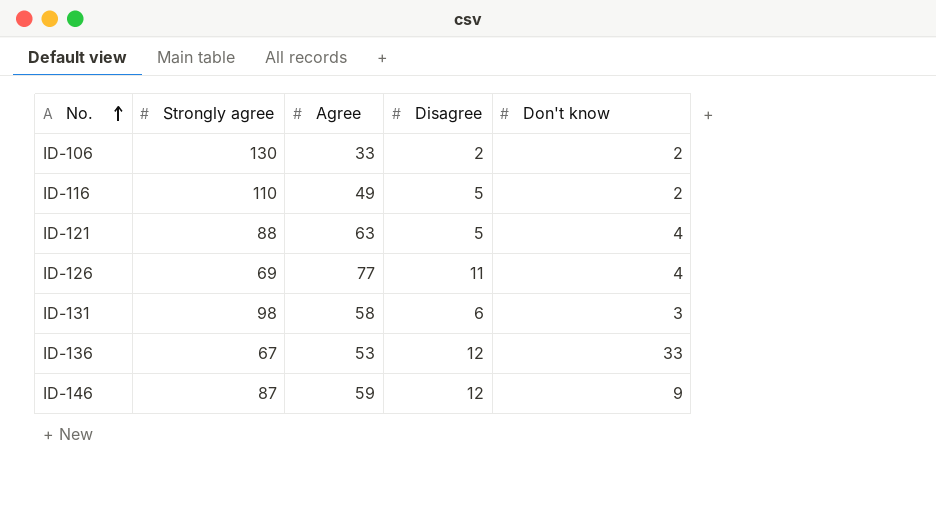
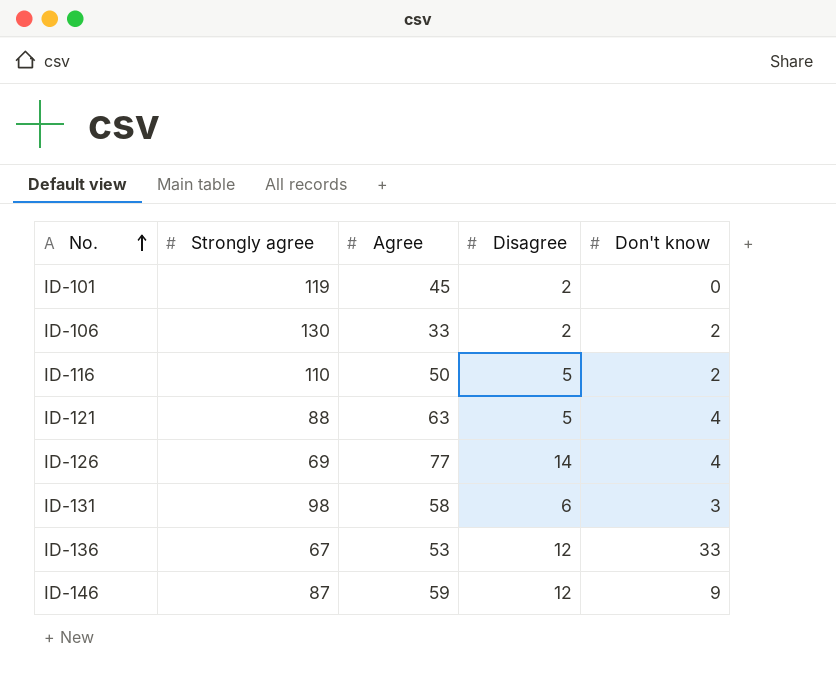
row ID-101: none -> 119 | 45 | 2 | 0
ID-116 | Agree: 49 -> 50
ID-126 | Disagree: 11 -> 14

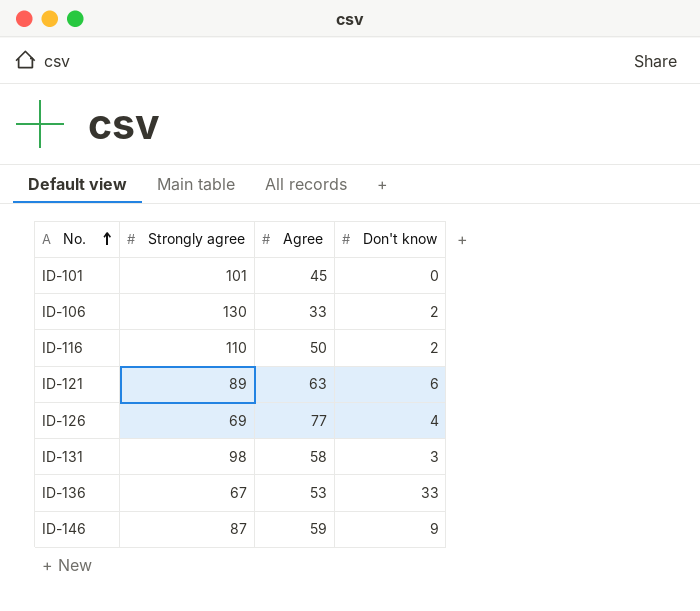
column Disagree | position: 4 -> none
ID-101 | Strongly agree: 119 -> 101
ID-121 | Strongly agree: 88 -> 89
ID-121 | Don't know: 4 -> 6

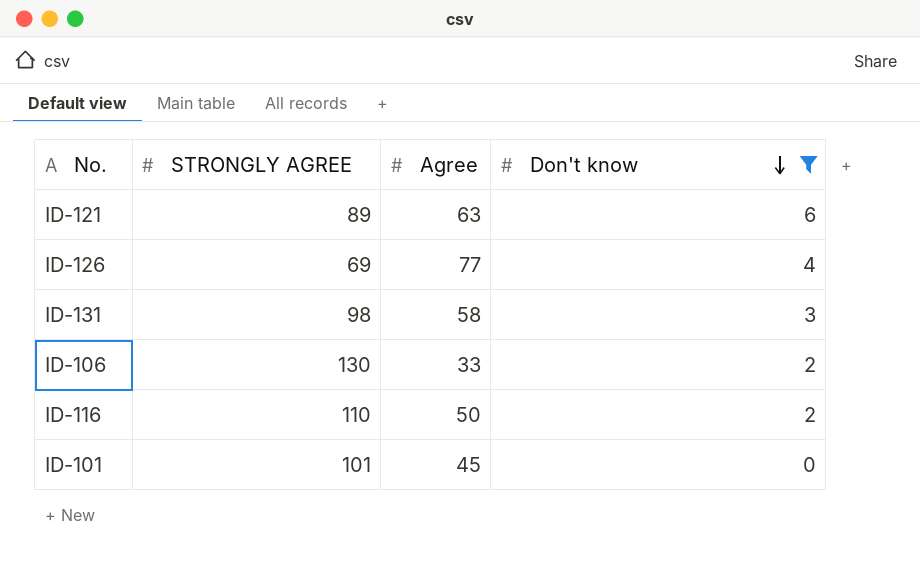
filter: none -> Don't know <= 6
row order: No. ascending -> Don't know descending
column name: Strongly agree -> STRONGLY AGREE

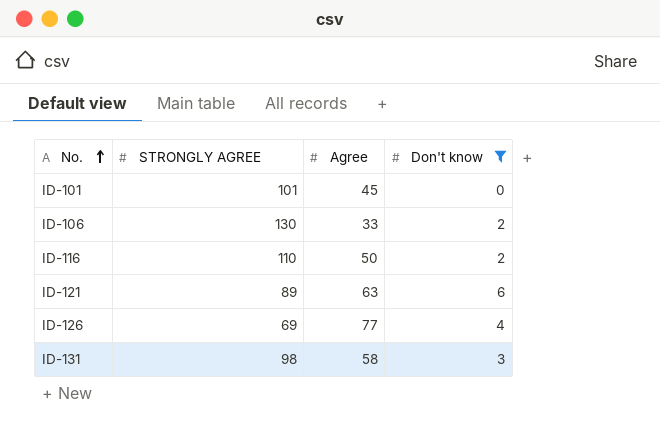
row order: Don't know descending -> No. ascending

